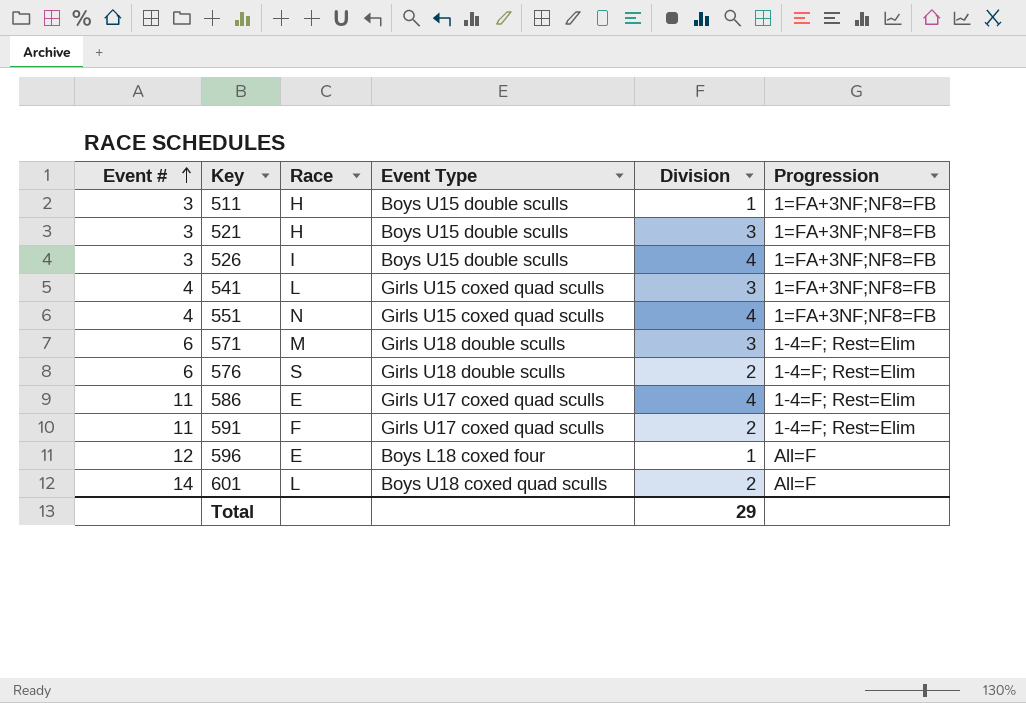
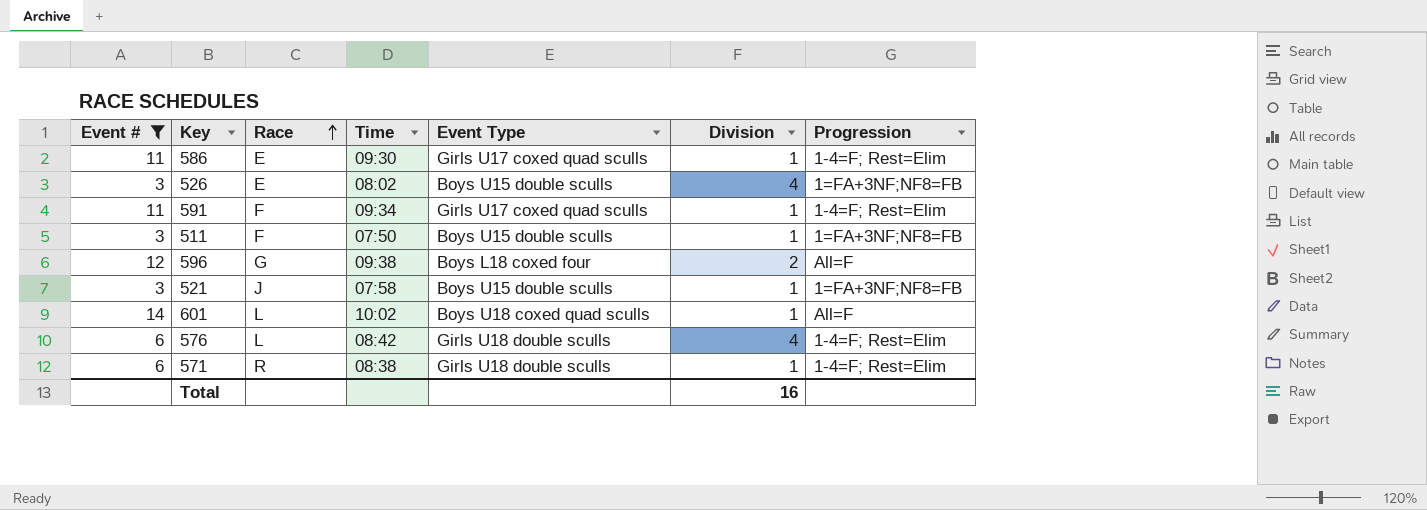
filter: none -> Event # != 4
row order: Event # ascending -> Race ascending
column Time | position: none -> 4
586 | Division: 4 -> 1
526 | Race: I -> E
591 | Division: 2 -> 1
511 | Race: H -> F
596 | Race: E -> G
596 | Division: 1 -> 2
521 | Race: H -> J
521 | Division: 3 -> 1
601 | Division: 2 -> 1
576 | Race: S -> L
576 | Division: 2 -> 4
571 | Race: M -> R
571 | Division: 3 -> 1
Total | Division: 29 -> 16

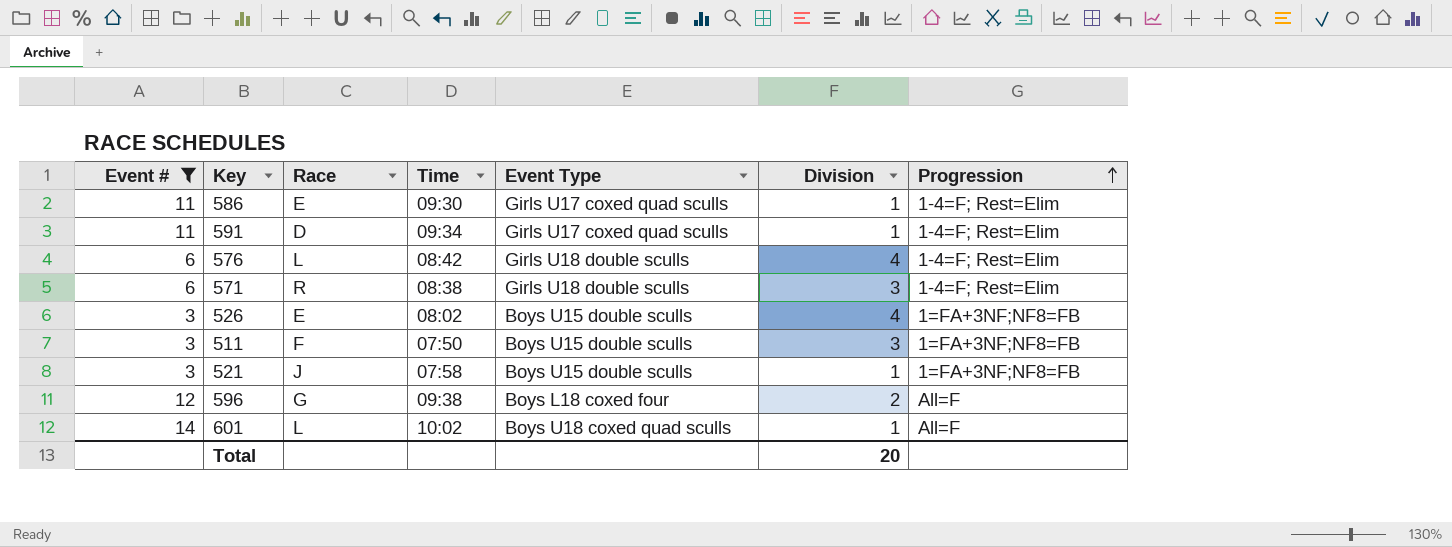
row order: Race ascending -> Progression ascending
591 | Race: F -> D
571 | Division: 1 -> 3
511 | Division: 1 -> 3
Total | Division: 16 -> 20

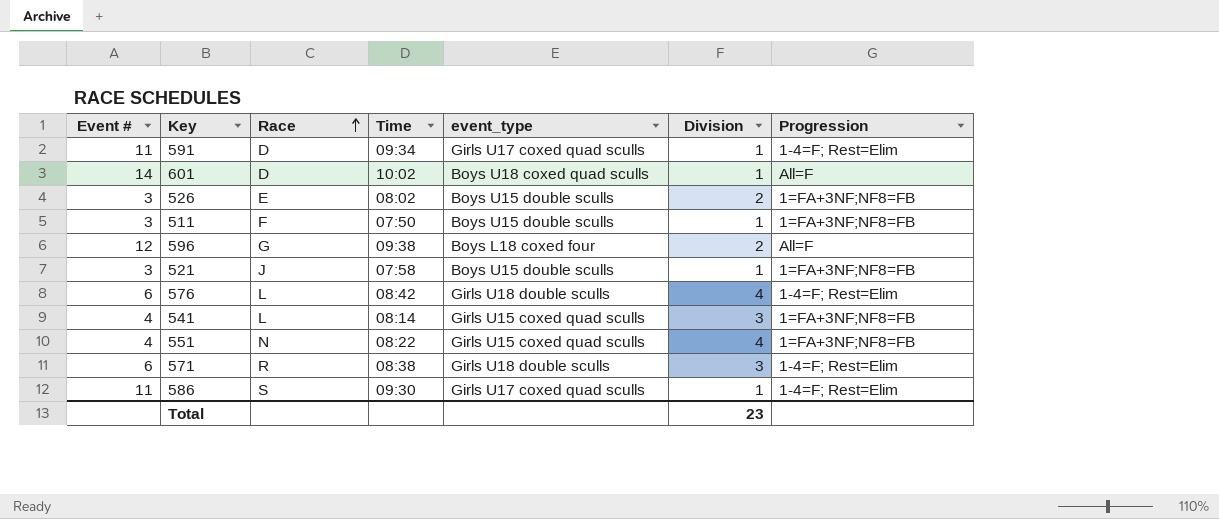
filter: Event # != 4 -> none
row order: Progression ascending -> Race ascending
column name: Event Type -> event_type
601 | Race: L -> D
526 | Division: 4 -> 2
511 | Division: 3 -> 1
586 | Race: E -> S
Total | Division: 20 -> 23

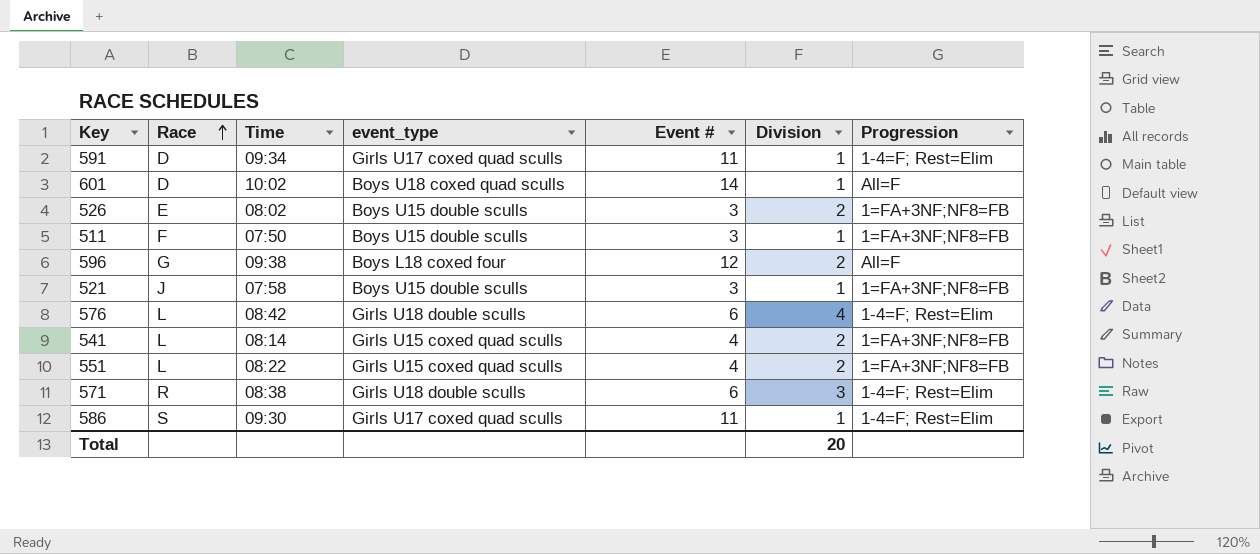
column Event # | position: 1 -> 5
541 | Division: 3 -> 2
551 | Race: N -> L
551 | Division: 4 -> 2
Total | Division: 23 -> 20

